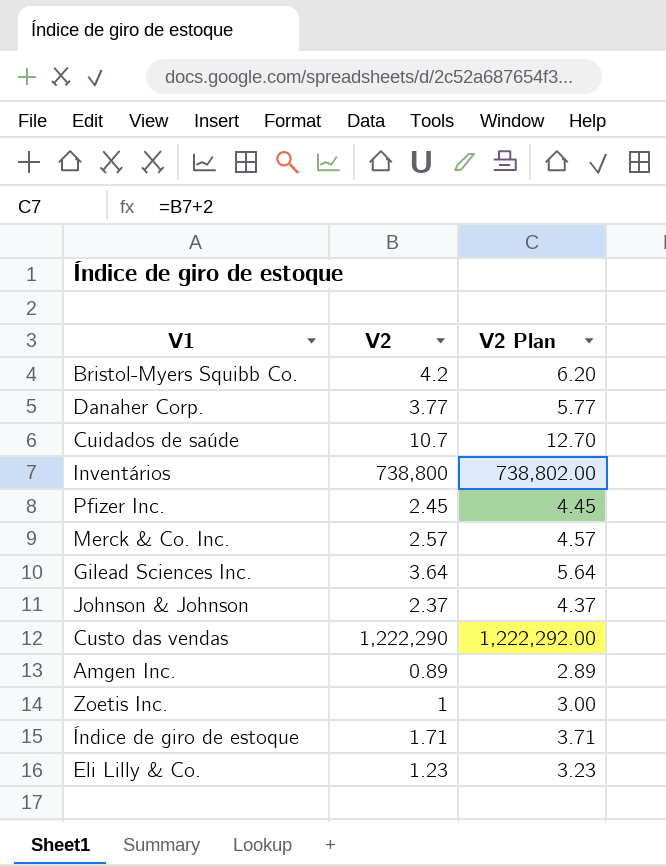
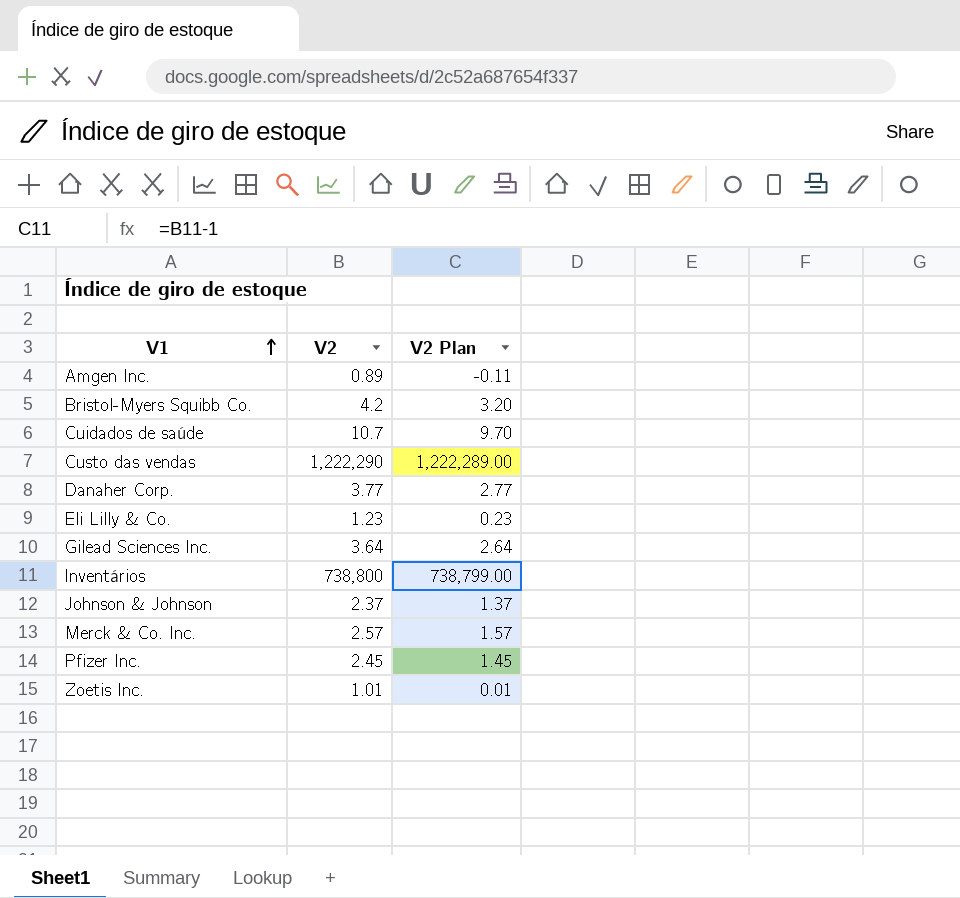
row order: none -> V1 ascending
column V2 Plan | formula: [V2] + 2 -> [V2] - 1
row Índice de giro de estoque: 1.71 | 3.71 -> none
Zoetis Inc. | V2: 1 -> 1.01

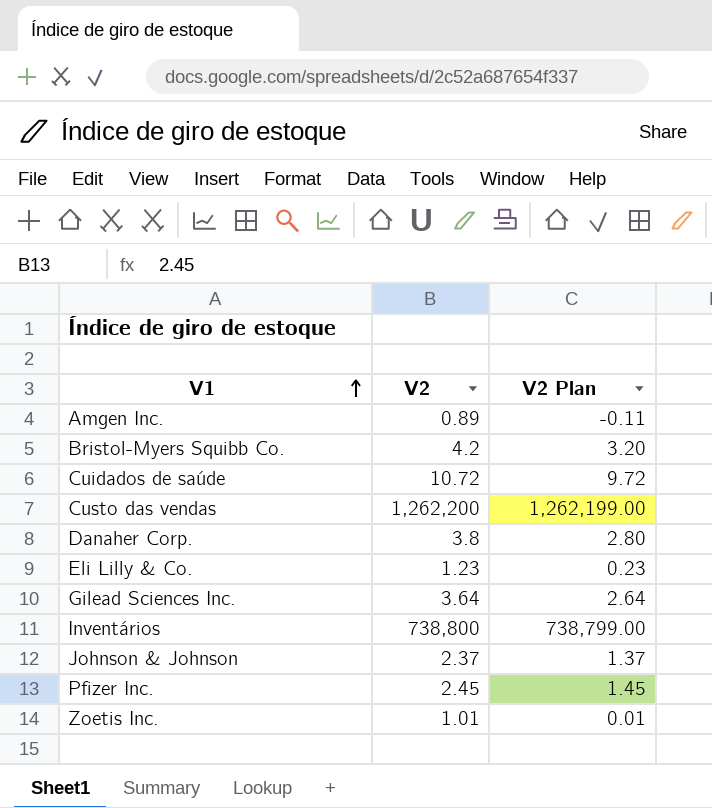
row Merck & Co. Inc.: 2.57 | 1.57 -> none
Cuidados de saúde | V2: 10.7 -> 10.72
Cuidados de saúde | V2 Plan: 9.70 -> 9.72
Custo das vendas | V2: 1,222,290 -> 1,262,200
Custo das vendas | V2 Plan: 1,222,289.00 -> 1,262,199.00
Danaher Corp. | V2: 3.77 -> 3.8
Danaher Corp. | V2 Plan: 2.77 -> 2.80

